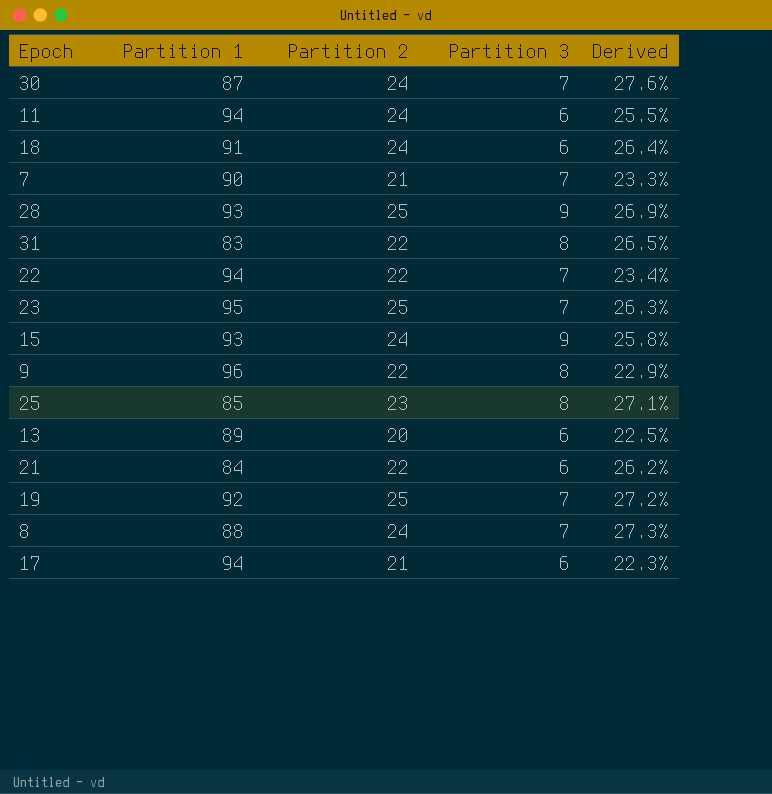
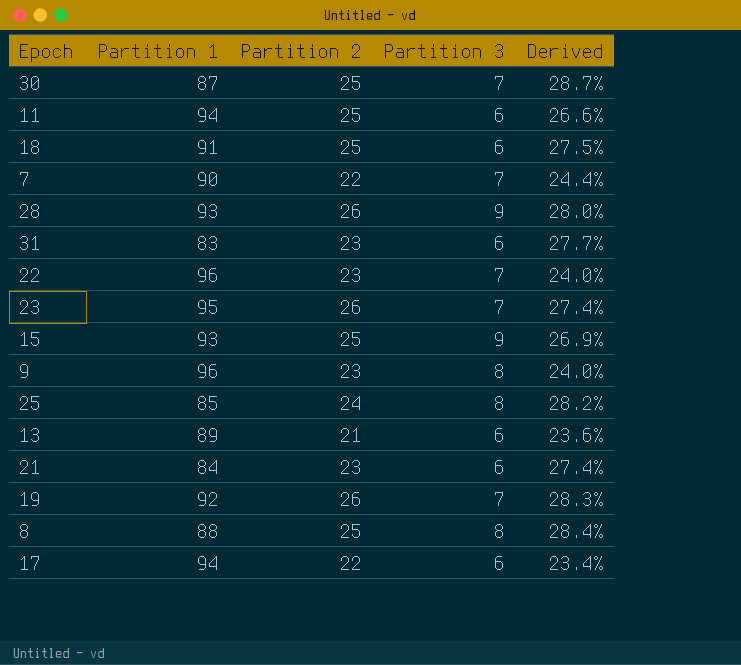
30 | Partition 2: 24 -> 25
30 | Derived: 27.6% -> 28.7%
11 | Partition 2: 24 -> 25
11 | Derived: 25.5% -> 26.6%
18 | Partition 2: 24 -> 25
18 | Derived: 26.4% -> 27.5%
7 | Partition 2: 21 -> 22
7 | Derived: 23.3% -> 24.4%
28 | Partition 2: 25 -> 26
28 | Derived: 26.9% -> 28.0%
31 | Partition 2: 22 -> 23
31 | Partition 3: 8 -> 6
31 | Derived: 26.5% -> 27.7%
22 | Partition 1: 94 -> 96
22 | Partition 2: 22 -> 23
22 | Derived: 23.4% -> 24.0%
23 | Partition 2: 25 -> 26
23 | Derived: 26.3% -> 27.4%
15 | Partition 2: 24 -> 25
15 | Derived: 25.8% -> 26.9%
9 | Partition 2: 22 -> 23
9 | Derived: 22.9% -> 24.0%
25 | Partition 2: 23 -> 24
25 | Derived: 27.1% -> 28.2%
13 | Partition 2: 20 -> 21
13 | Derived: 22.5% -> 23.6%
21 | Partition 2: 22 -> 23
21 | Derived: 26.2% -> 27.4%
19 | Partition 2: 25 -> 26
19 | Derived: 27.2% -> 28.3%
8 | Partition 2: 24 -> 25
8 | Partition 3: 7 -> 8
8 | Derived: 27.3% -> 28.4%
17 | Partition 2: 21 -> 22
17 | Derived: 22.3% -> 23.4%

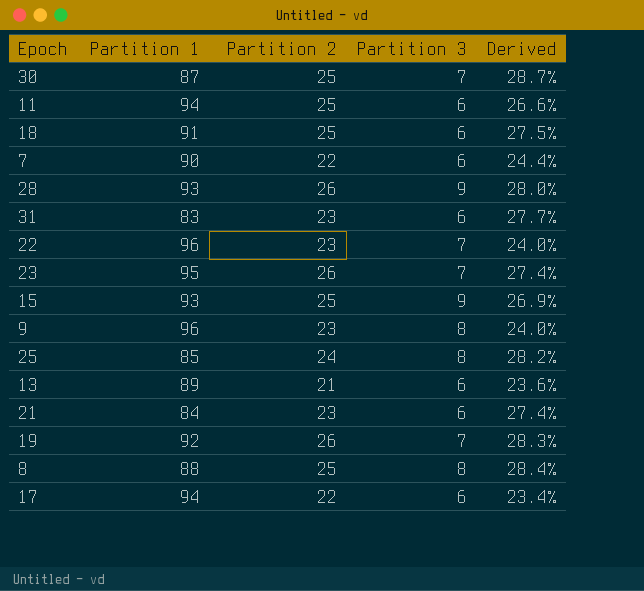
7 | Partition 3: 7 -> 6

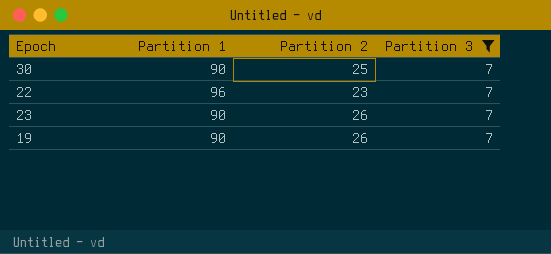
filter: none -> Partition 3 = 7
column Derived | formula: [Partition 2] / [Partition 1] -> none
30 | Partition 1: 87 -> 90
23 | Partition 1: 95 -> 90
19 | Partition 1: 92 -> 90

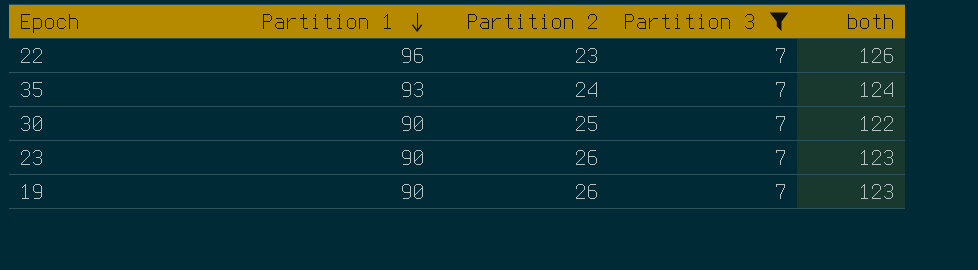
row order: none -> Partition 1 descending
column both | formula: none -> [Partition 1] + [Partition 2] + [Partition 3]
row 35: none -> 93 | 24 | 7 | 124

